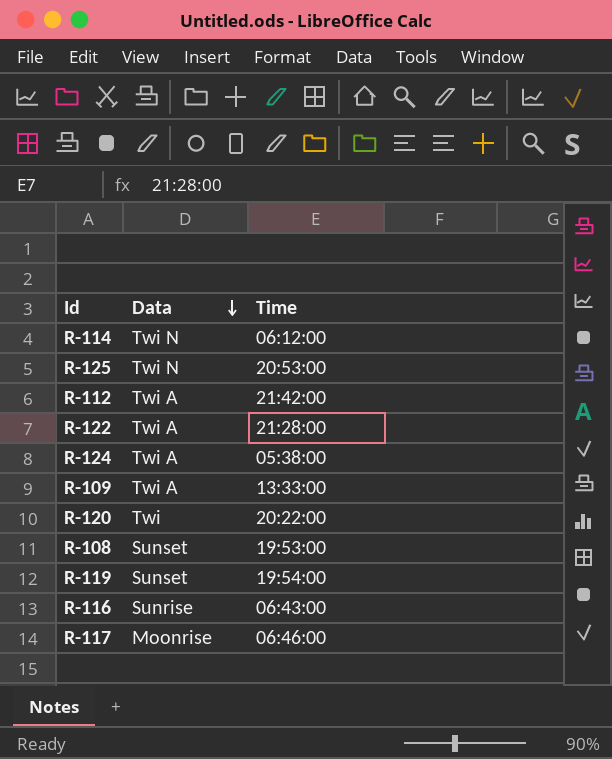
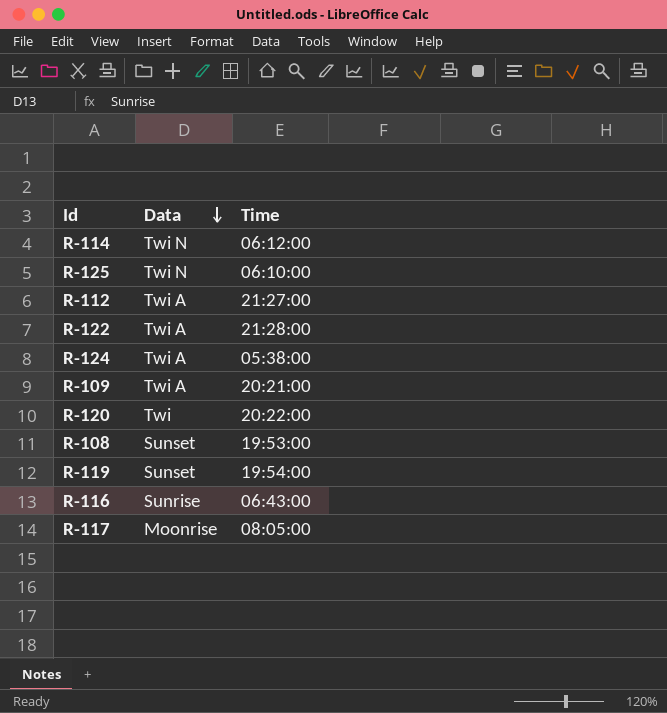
R-125 | Time: 20:53:00 -> 06:10:00
R-112 | Time: 21:42:00 -> 21:27:00
R-109 | Time: 13:33:00 -> 20:21:00
R-117 | Time: 06:46:00 -> 08:05:00

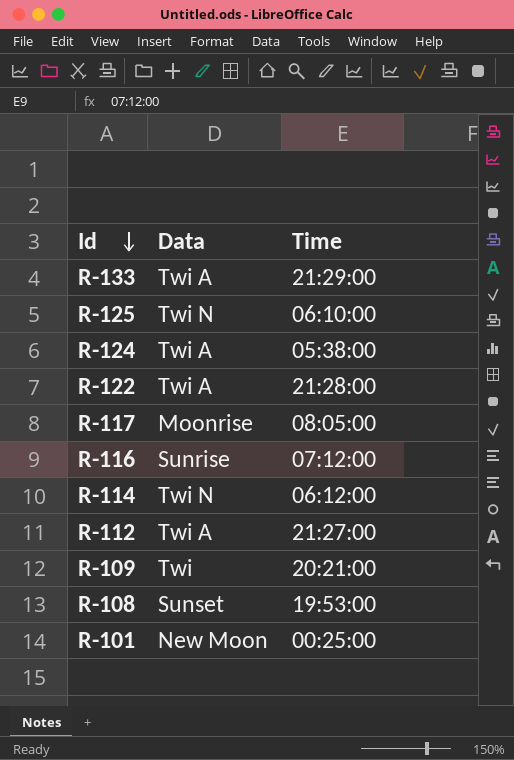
row order: Data descending -> Id descending
row R-120: Twi | 20:22:00 -> none
row R-119: Sunset | 19:54:00 -> none
row R-133: none -> Twi A | 21:29:00
R-116 | Time: 06:43:00 -> 07:12:00
R-109 | Data: Twi A -> Twi
row R-101: none -> New Moon | 00:25:00

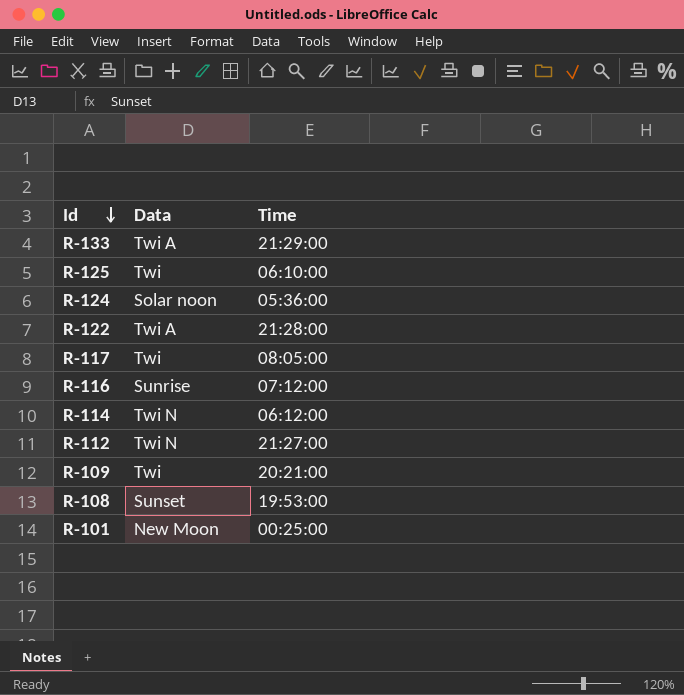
R-125 | Data: Twi N -> Twi
R-124 | Data: Twi A -> Solar noon
R-124 | Time: 05:38:00 -> 05:36:00
R-117 | Data: Moonrise -> Twi
R-112 | Data: Twi A -> Twi N

